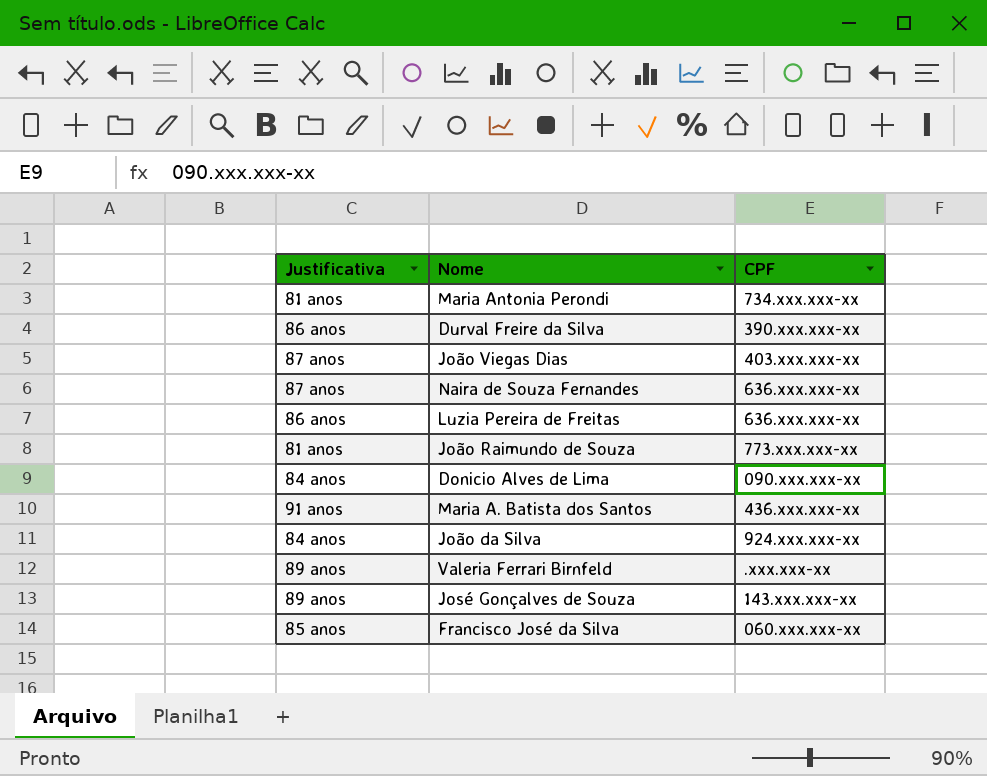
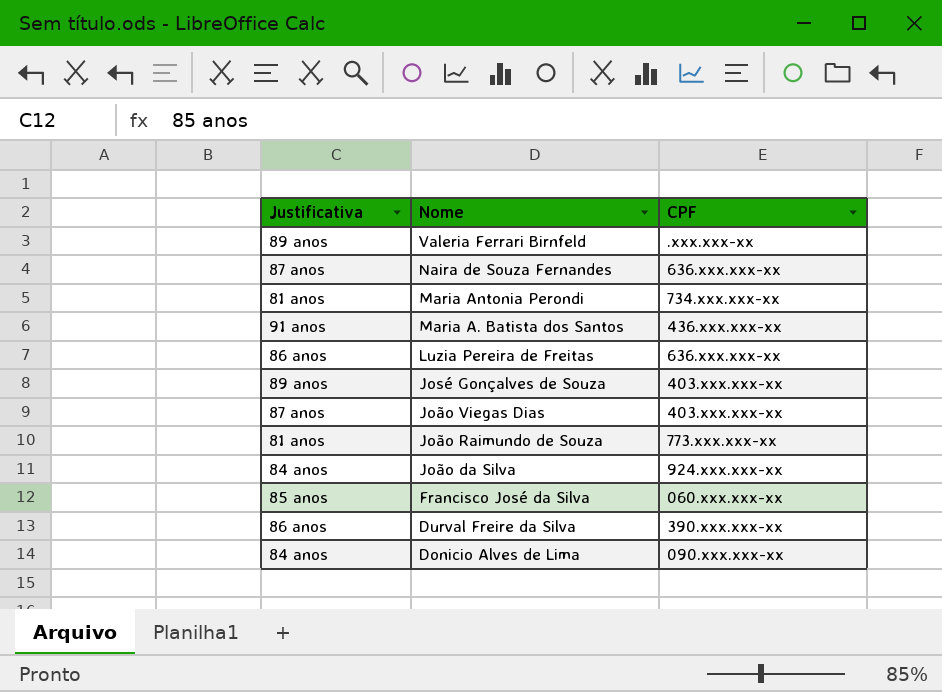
row order: none -> Nome descending
José Gonçalves de Souza | CPF: 143.xxx.xxx-xx -> 403.xxx.xxx-xx

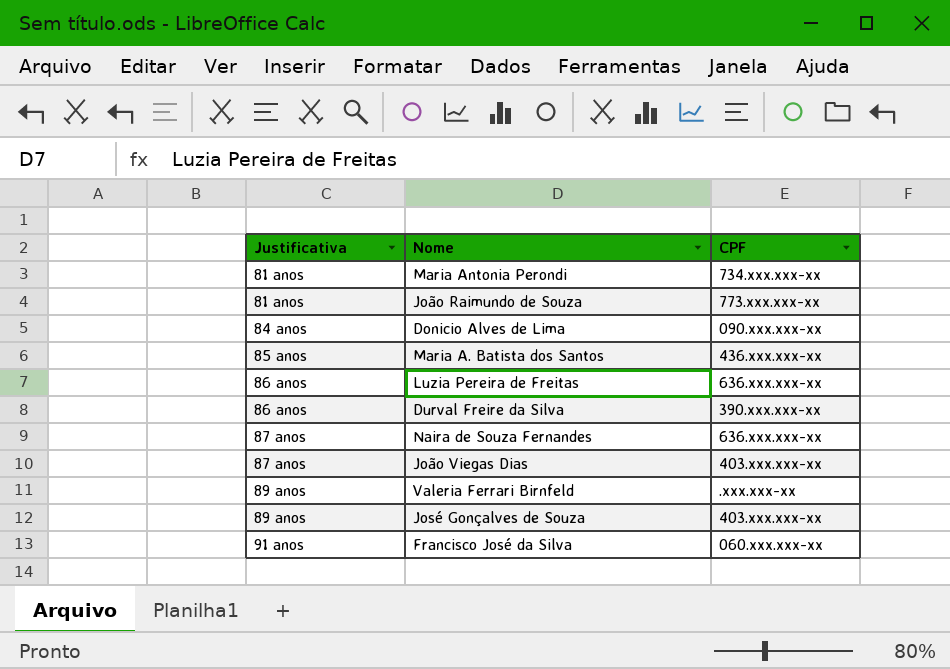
row order: Nome descending -> Justificativa ascending
row João da Silva: 84 anos | 924.xxx.xxx-xx -> none
Maria A. Batista dos Santos | Justificativa: 91 anos -> 85 anos
Francisco José da Silva | Justificativa: 85 anos -> 91 anos

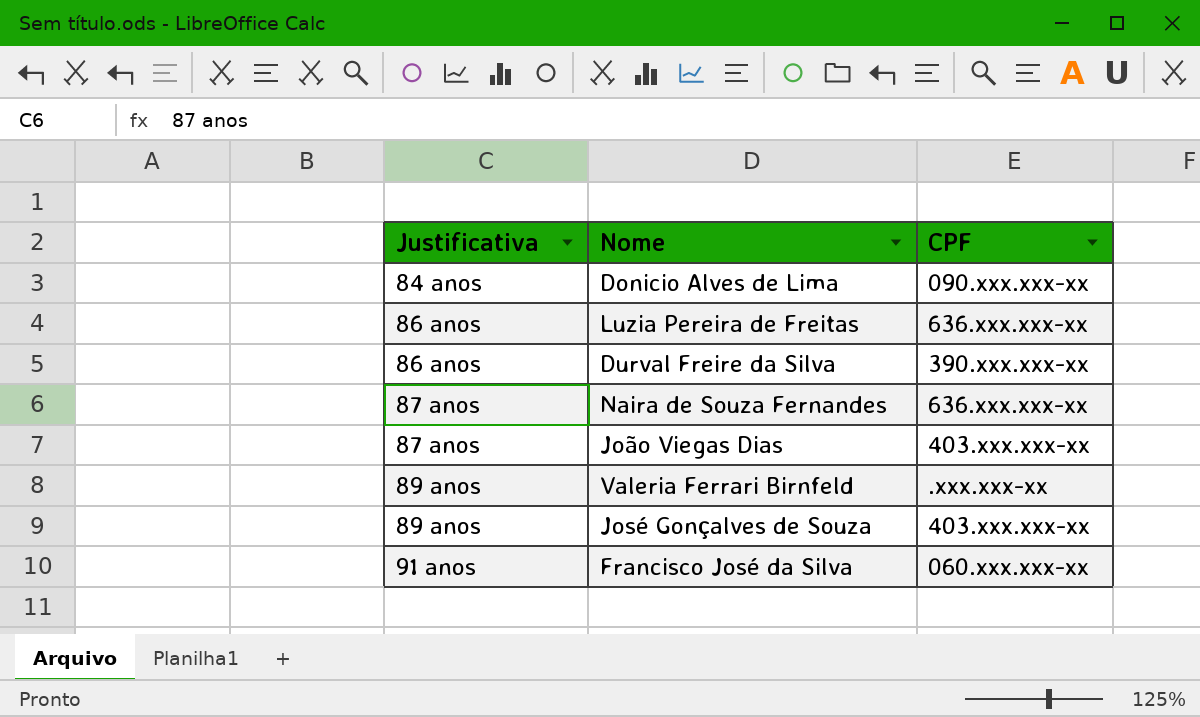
row Maria Antonia Perondi: 81 anos | 734.xxx.xxx-xx -> none
row João Raimundo de Souza: 81 anos | 773.xxx.xxx-xx -> none
row Maria A. Batista dos Santos: 85 anos | 436.xxx.xxx-xx -> none

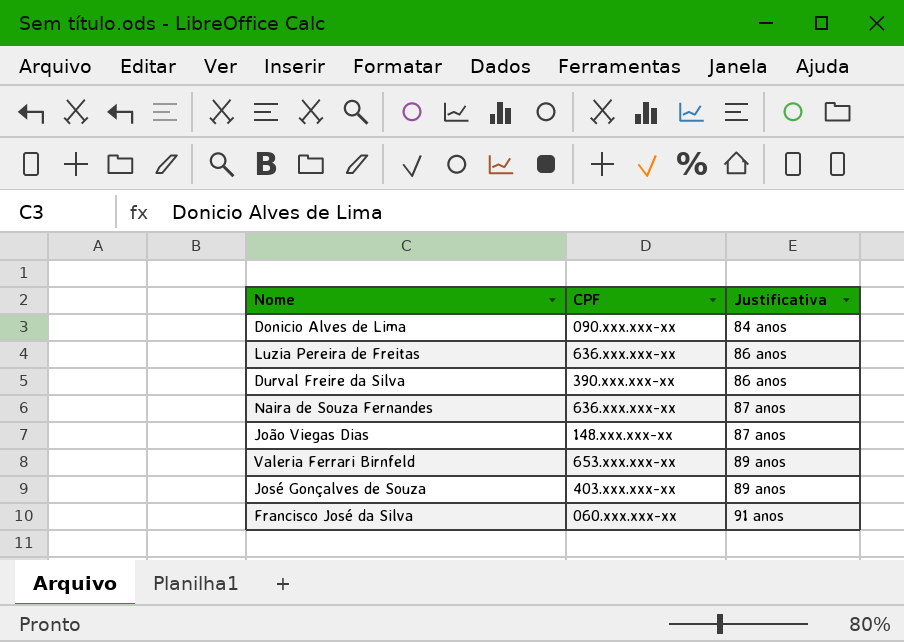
column Justificativa | position: 1 -> 3
João Viegas Dias | CPF: 403.xxx.xxx-xx -> 148.xxx.xxx-xx
Valeria Ferrari Birnfeld | CPF: .xxx.xxx-xx -> 653.xxx.xxx-xx

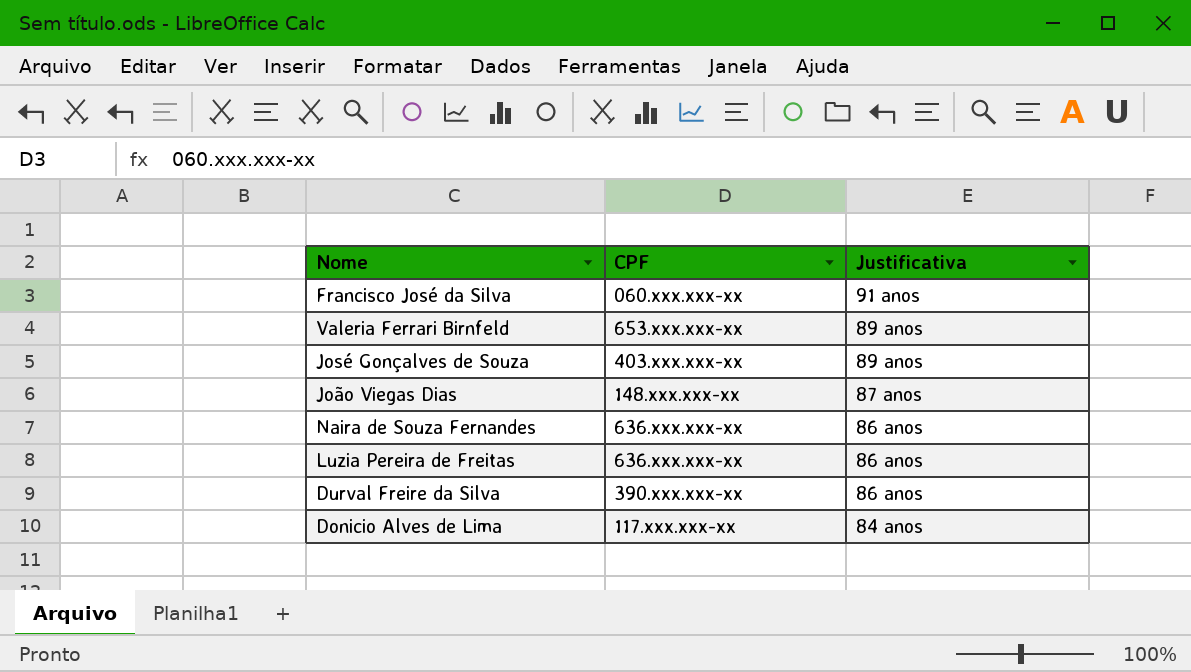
row order: Justificativa ascending -> Justificativa descending
Naira de Souza Fernandes | Justificativa: 87 anos -> 86 anos
Donicio Alves de Lima | CPF: 090.xxx.xxx-xx -> 117.xxx.xxx-xx

